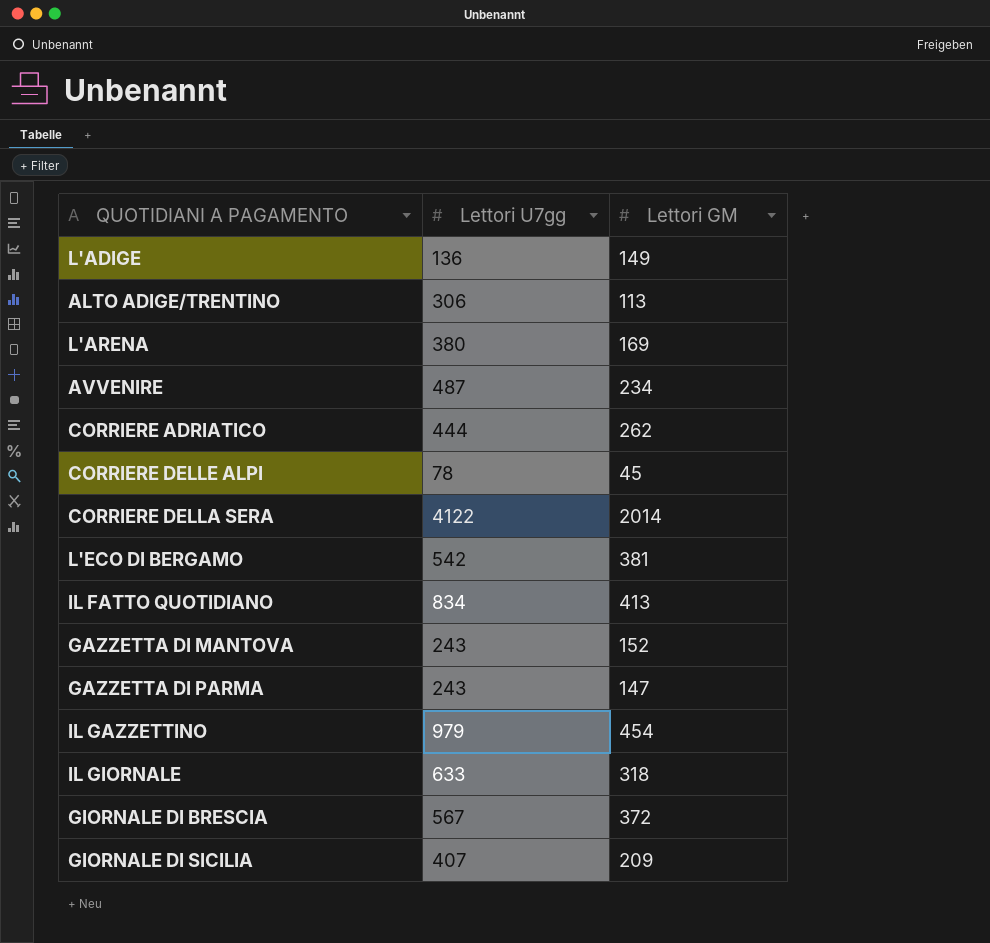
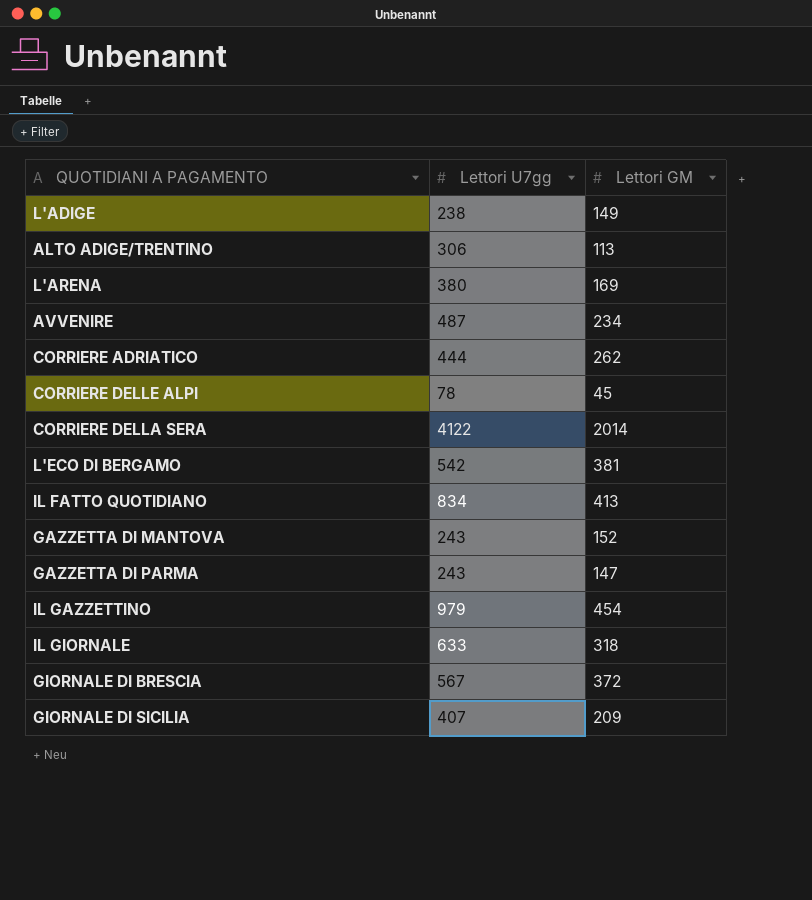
L'ADIGE | Lettori U7gg: 136 -> 238

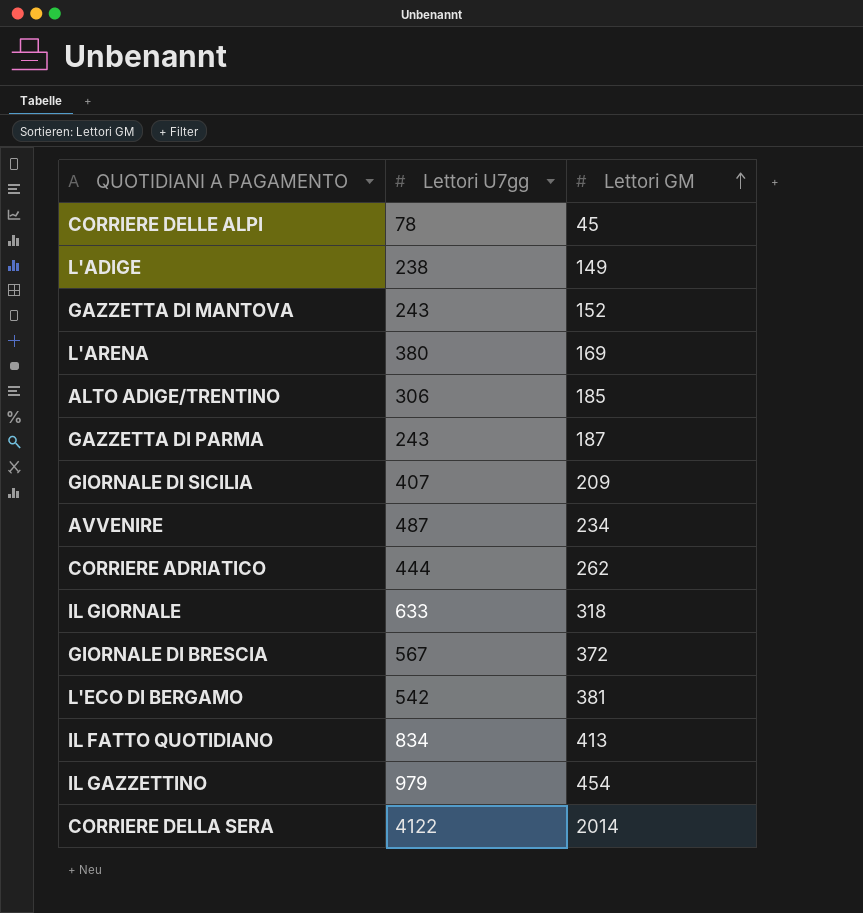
row order: none -> Lettori GM ascending
ALTO ADIGE/TRENTINO | Lettori GM: 113 -> 185
GAZZETTA DI PARMA | Lettori GM: 147 -> 187

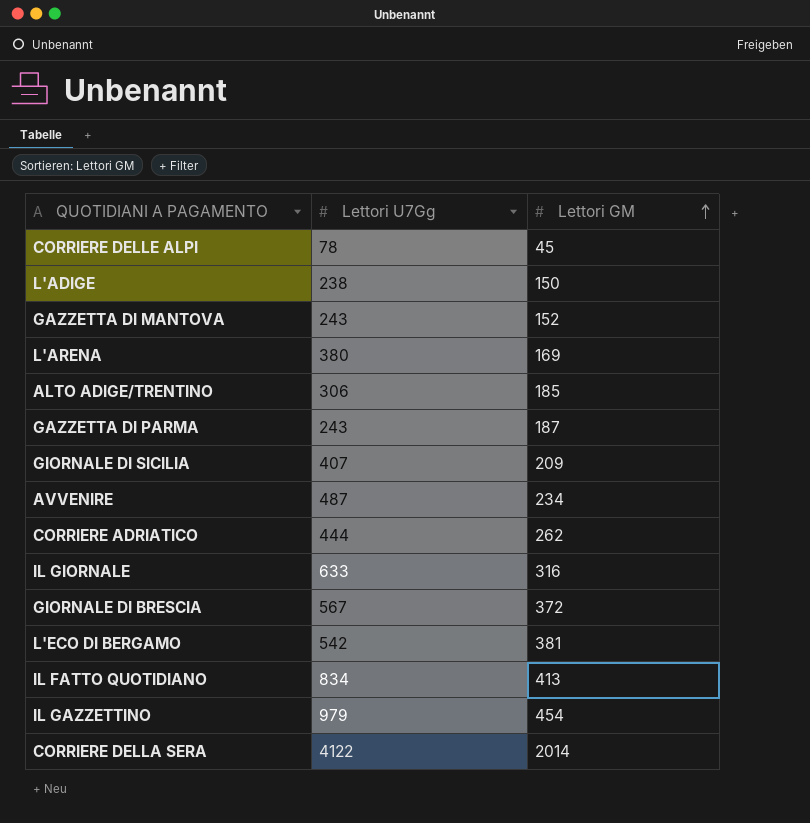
column name: Lettori U7gg -> Lettori U7Gg
L'ADIGE | Lettori GM: 149 -> 150
IL GIORNALE | Lettori GM: 318 -> 316

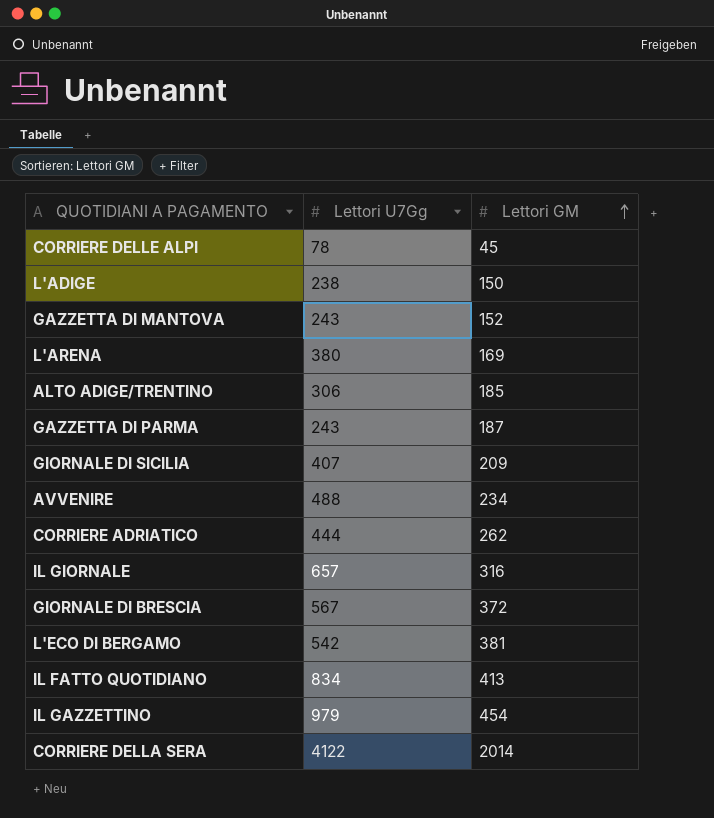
AVVENIRE | Lettori U7Gg: 487 -> 488
IL GIORNALE | Lettori U7Gg: 633 -> 657

